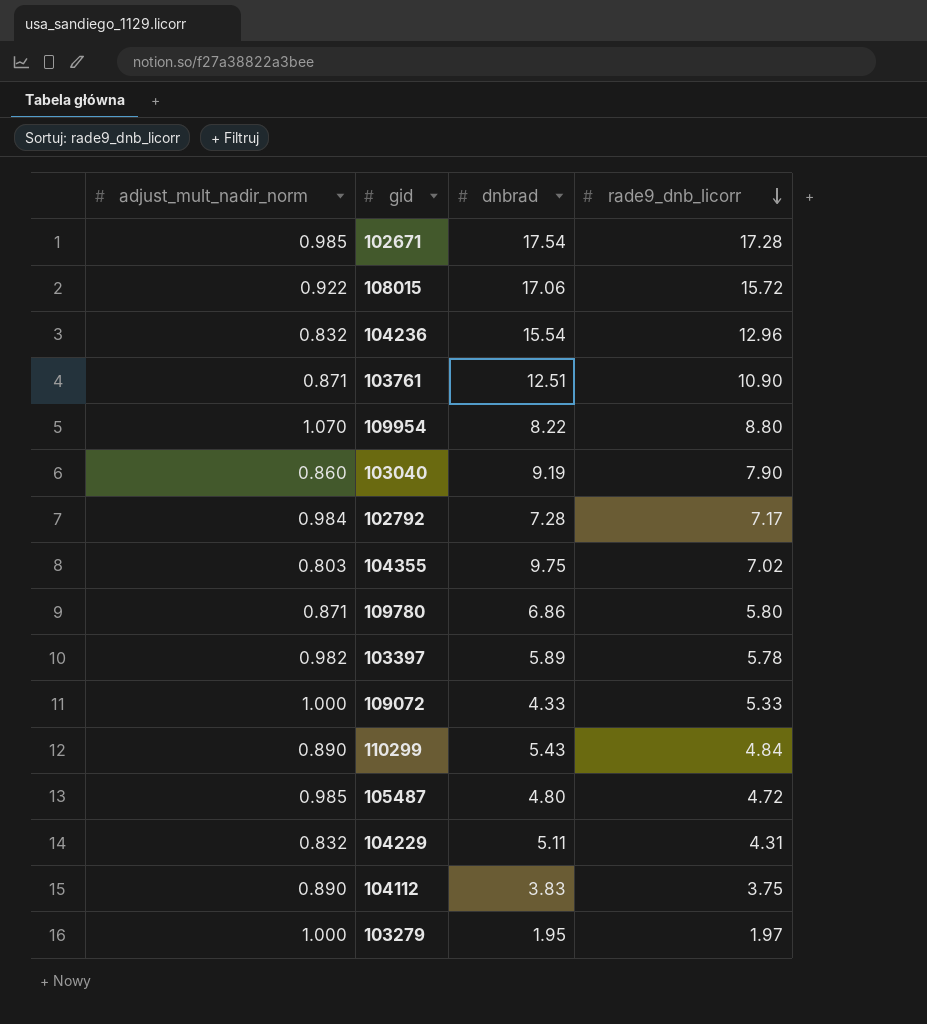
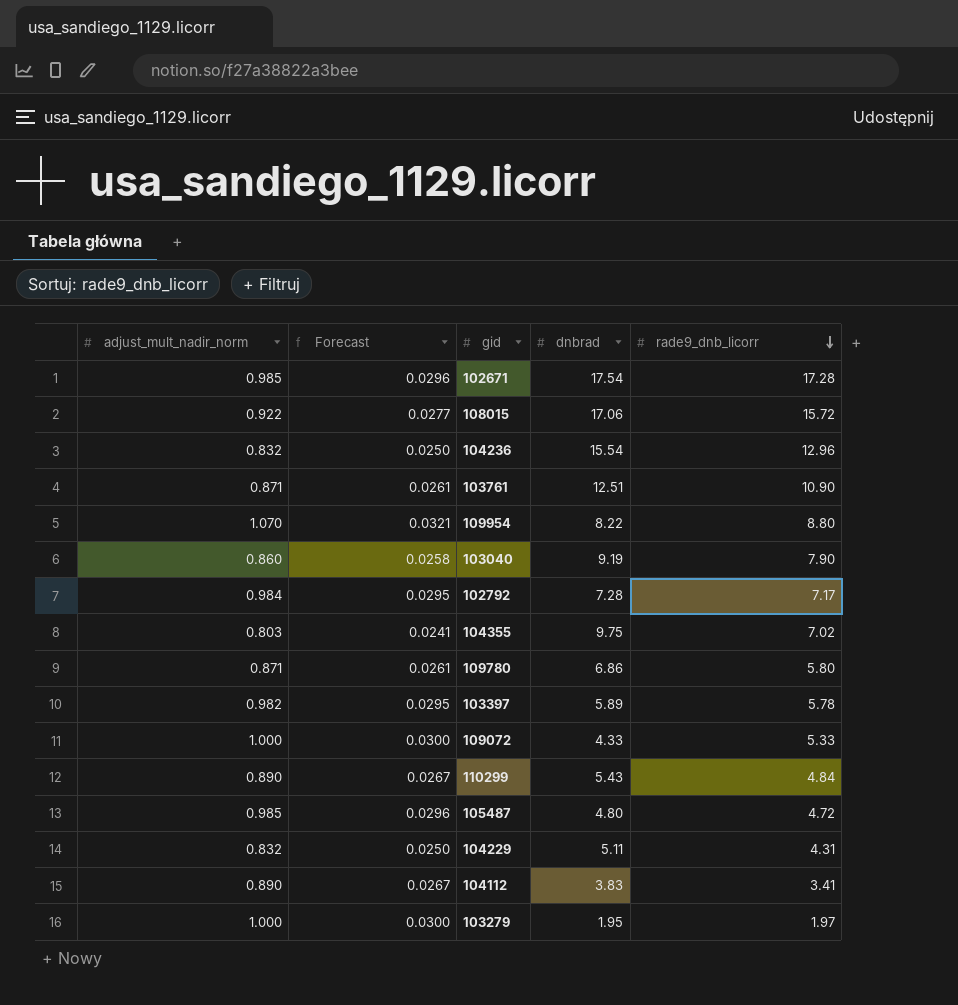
column Forecast | formula: none -> [adjust_mult_nadir_norm] * 0.03
104112 | rade9_dnb_licorr: 3.75 -> 3.41

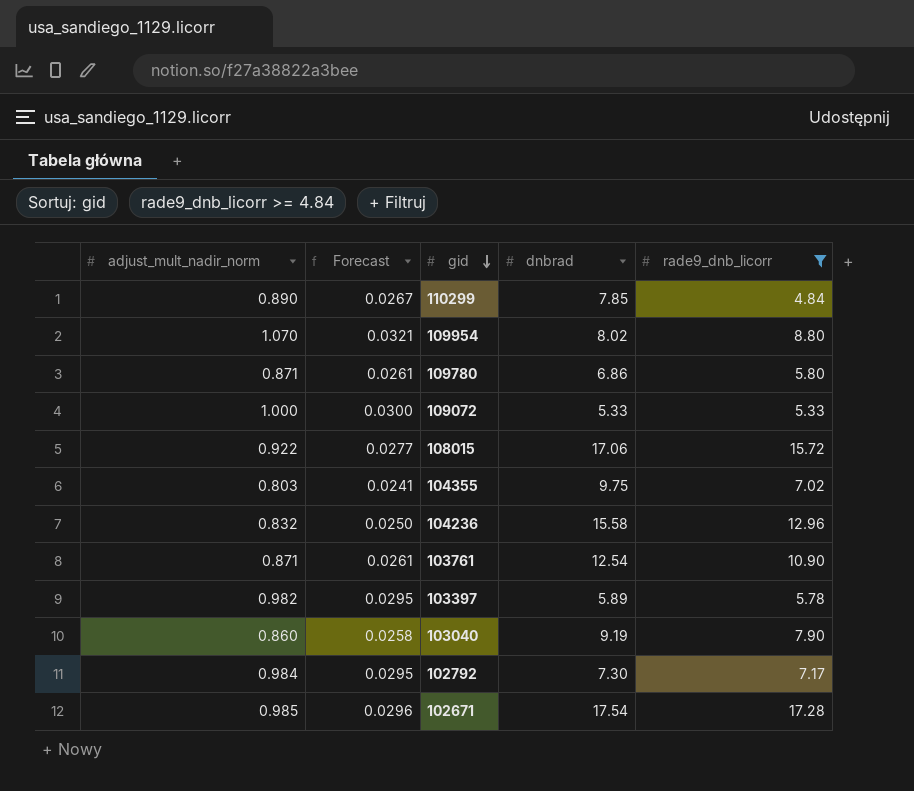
filter: none -> rade9_dnb_licorr >= 4.84
row order: rade9_dnb_licorr descending -> gid descending
110299 | dnbrad: 5.43 -> 7.85
109954 | dnbrad: 8.22 -> 8.02
109072 | dnbrad: 4.33 -> 5.33
104236 | dnbrad: 15.54 -> 15.58
103761 | dnbrad: 12.51 -> 12.54
102792 | dnbrad: 7.28 -> 7.30

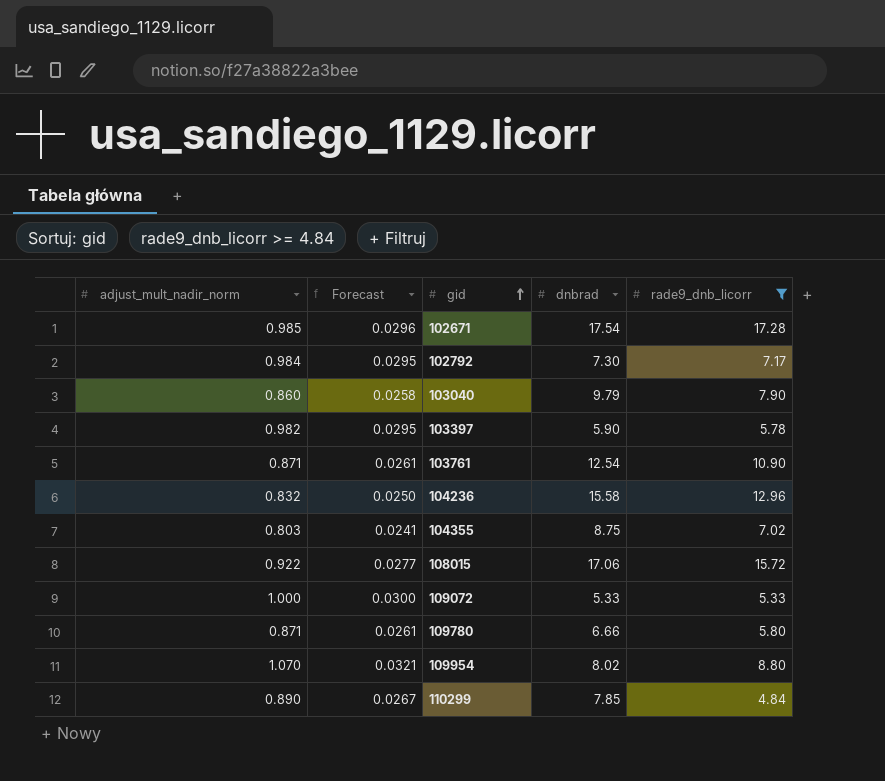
row order: gid descending -> gid ascending
103040 | dnbrad: 9.19 -> 9.79
103397 | dnbrad: 5.89 -> 5.90
104355 | dnbrad: 9.75 -> 8.75
109780 | dnbrad: 6.86 -> 6.66

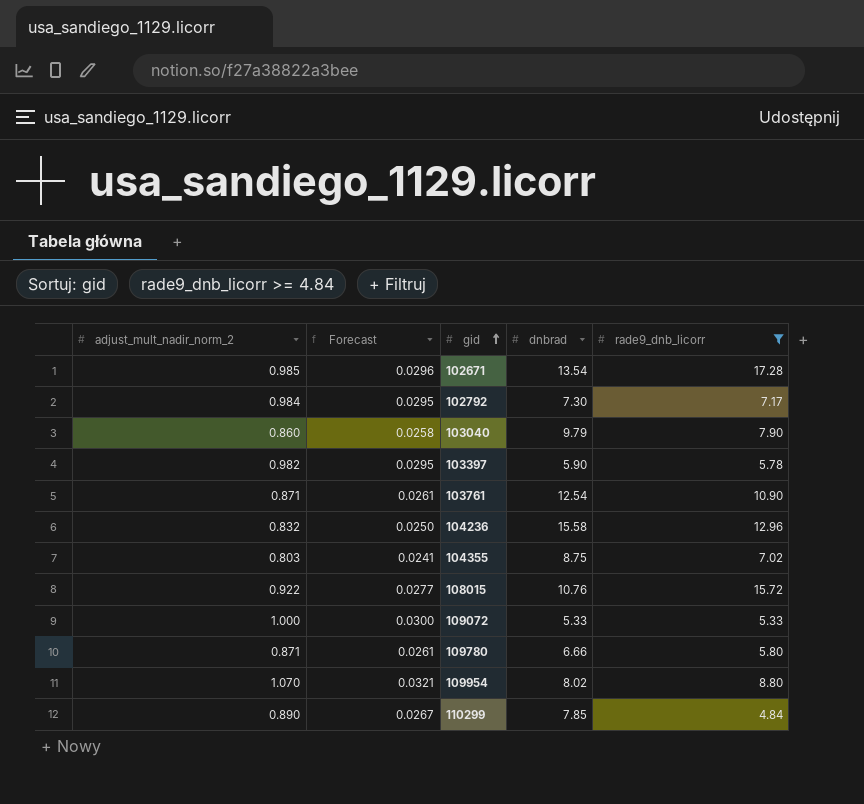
column name: adjust_mult_nadir_norm -> adjust_mult_nadir_norm_2
102671 | dnbrad: 17.54 -> 13.54
108015 | dnbrad: 17.06 -> 10.76

